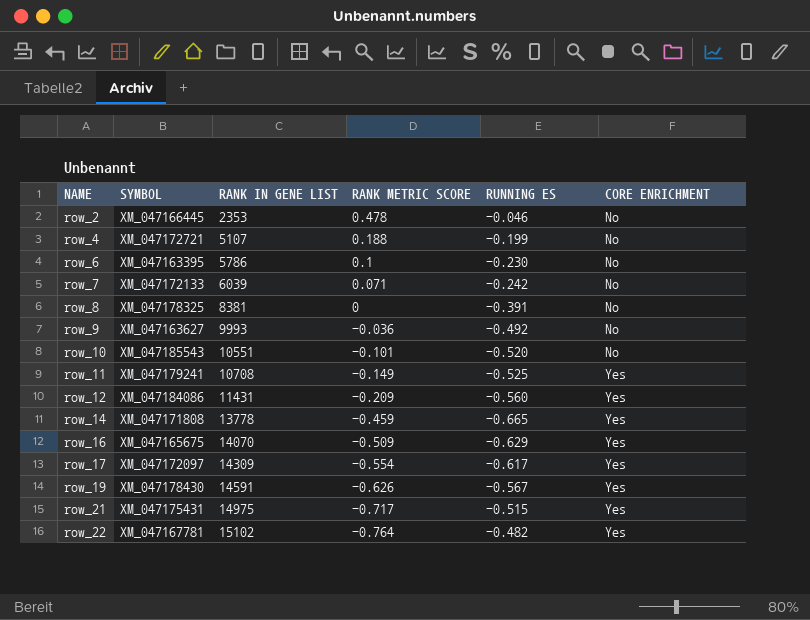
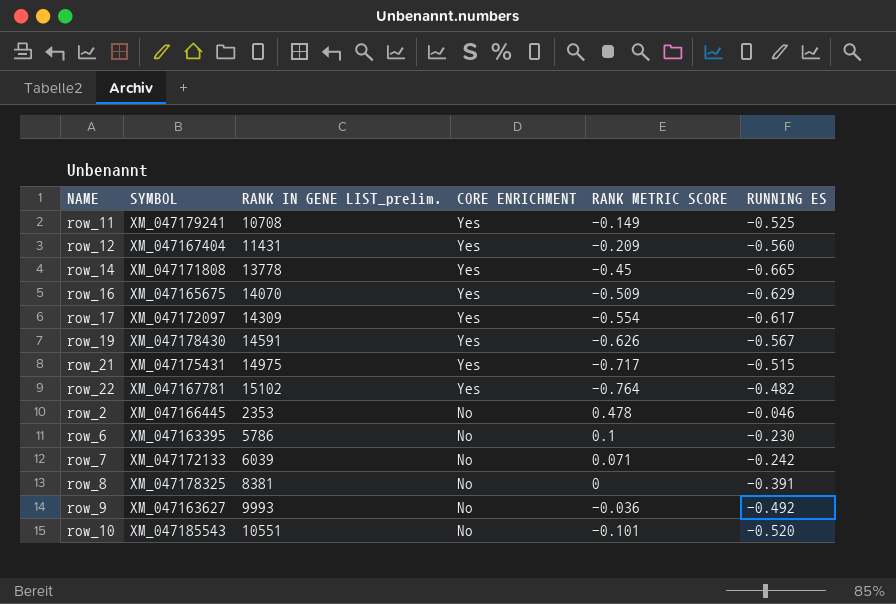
row order: NAME ascending -> CORE ENRICHMENT descending
column name: RANK IN GENE LIST -> RANK IN GENE LIST_prelim.
column CORE ENRICHMENT | position: 6 -> 4
row row_4: XM_047172721 | 5107 | 0.188 | -0.199 | No -> none
row_12 | SYMBOL: XM_047184086 -> XM_047167404
row_14 | RANK METRIC SCORE: -0.459 -> -0.45

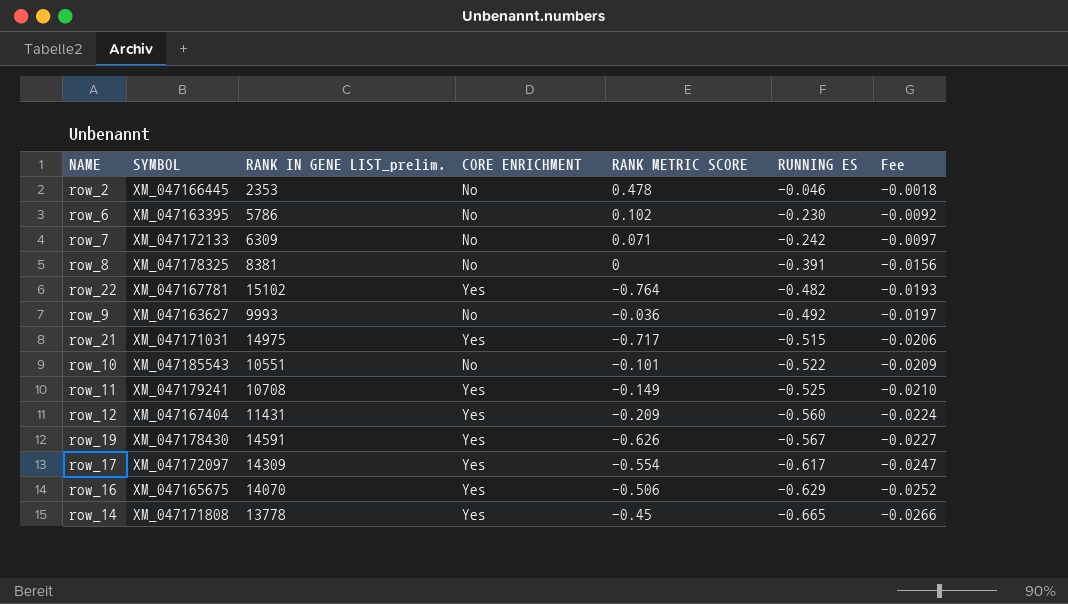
row order: CORE ENRICHMENT descending -> RUNNING ES descending
column Fee | formula: none -> [RUNNING ES] * 0.04
row_6 | RANK METRIC SCORE: 0.1 -> 0.102
row_7 | RANK IN GENE LIST_prelim.: 6039 -> 6309
row_21 | SYMBOL: XM_047175431 -> XM_047171031
row_10 | RUNNING ES: -0.520 -> -0.522
row_16 | RANK METRIC SCORE: -0.509 -> -0.506

